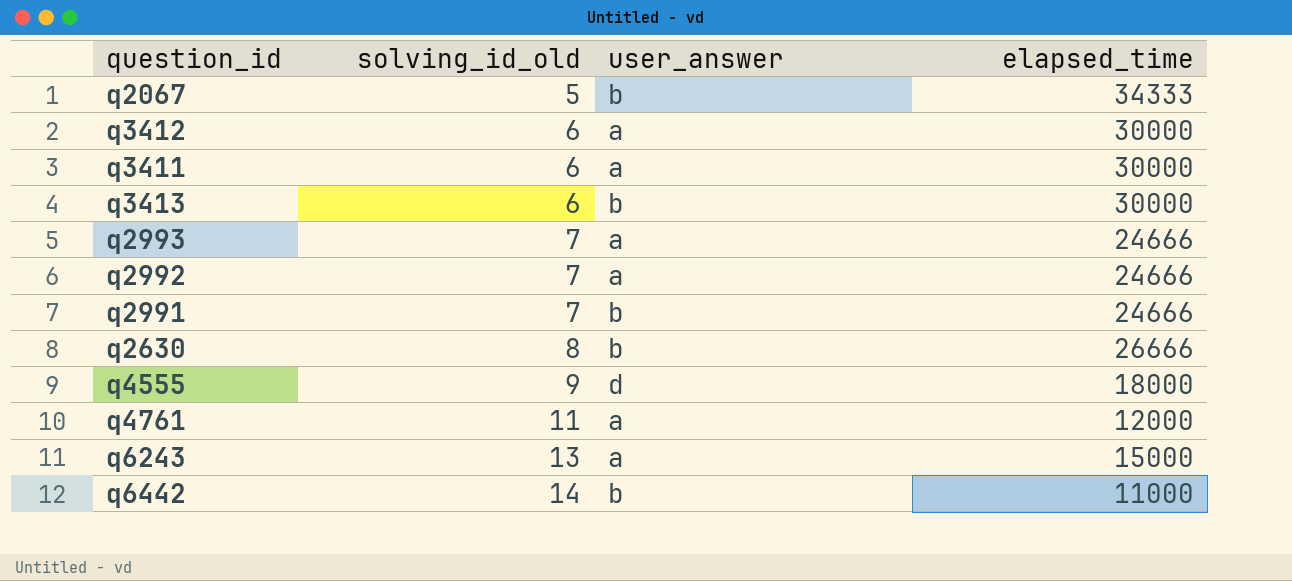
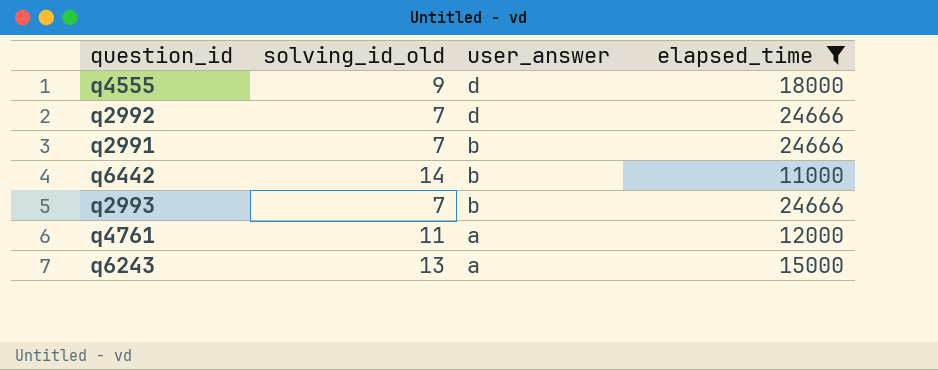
filter: none -> elapsed_time <= 24666
row order: solving_id_old ascending -> user_answer descending
q2992 | user_answer: a -> d
q2993 | user_answer: a -> b

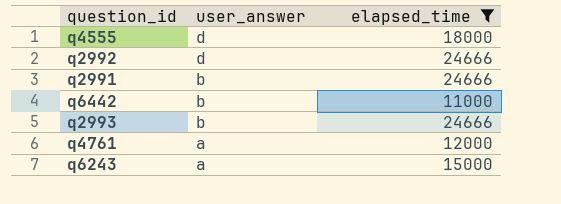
column solving_id_old | position: 2 -> none

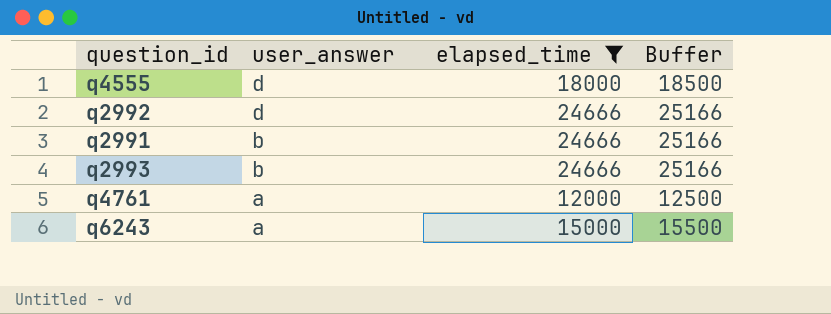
column Buffer | formula: none -> [elapsed_time] + 500
row q6442: b | 11000 -> none

